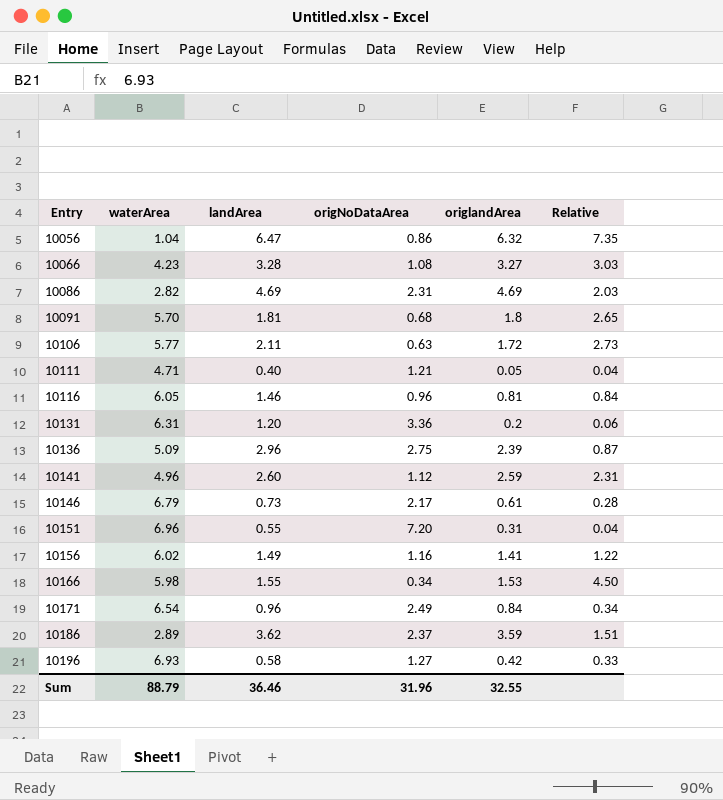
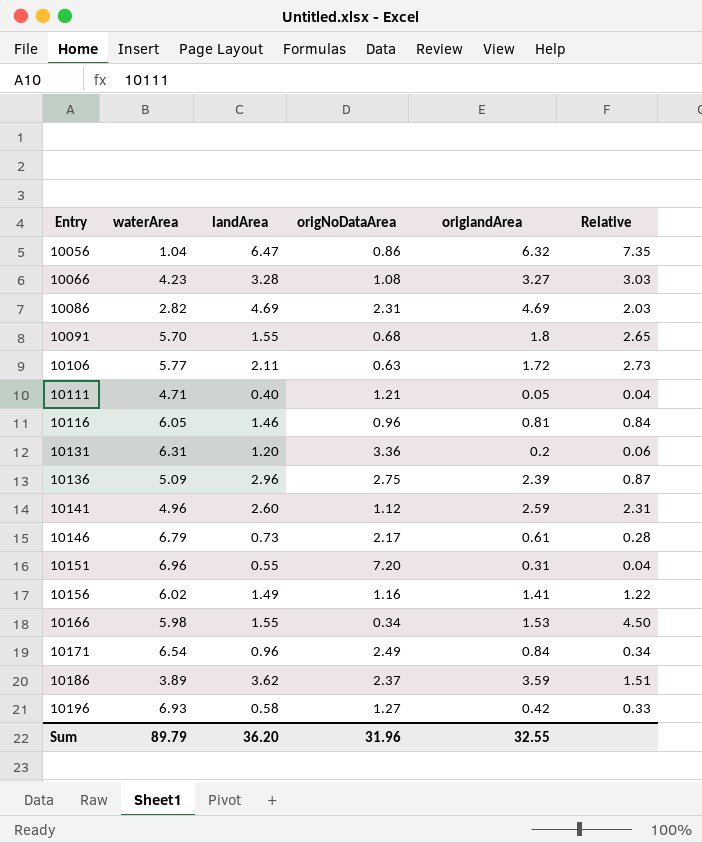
10091 | landArea: 1.81 -> 1.55
10186 | waterArea: 2.89 -> 3.89
Sum | waterArea: 88.79 -> 89.79
Sum | landArea: 36.46 -> 36.20

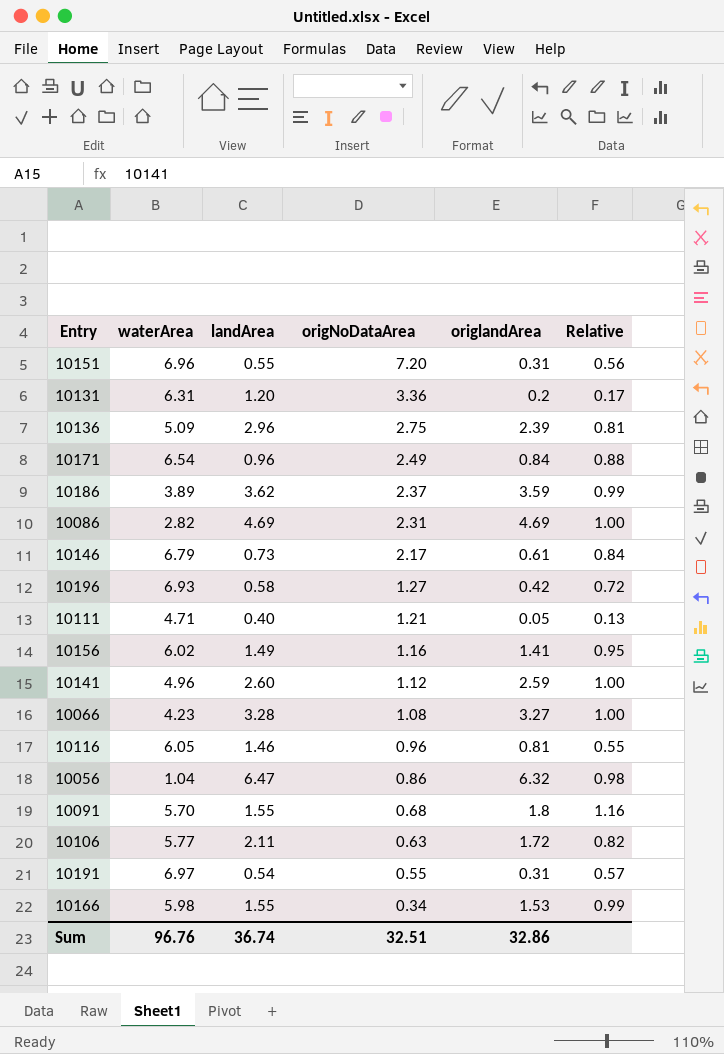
row order: Entry ascending -> origNoDataArea descending
column Relative | formula: [origlandArea] / [origNoDataArea] -> [origlandArea] / [landArea]
row 10191: none -> 6.97 | 0.54 | 0.55 | 0.31 | 0.57
Sum | waterArea: 89.79 -> 96.76
Sum | landArea: 36.20 -> 36.74
Sum | origNoDataArea: 31.96 -> 32.51
Sum | origlandArea: 32.55 -> 32.86

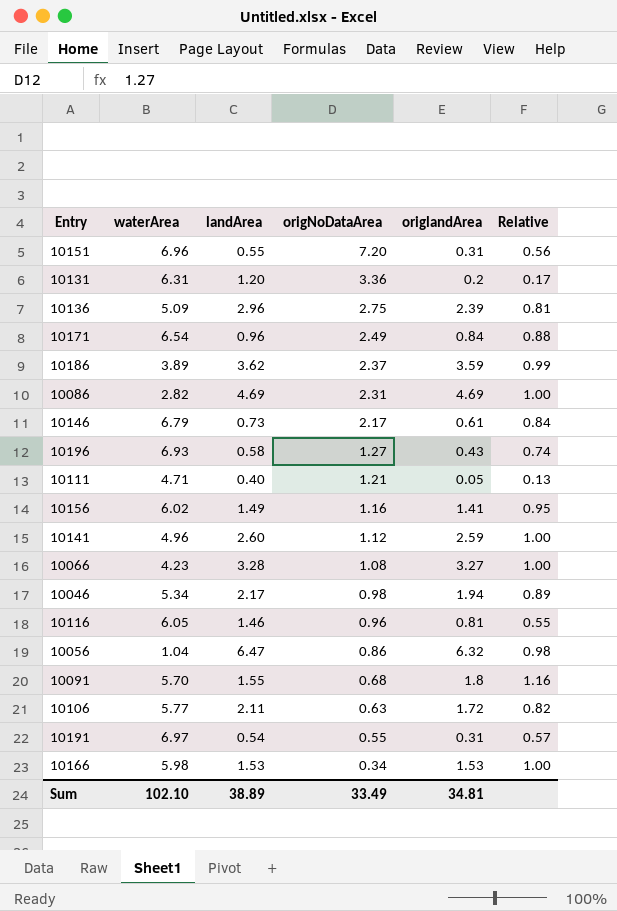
10196 | origlandArea: 0.42 -> 0.43
10196 | Relative: 0.72 -> 0.74
row 10046: none -> 5.34 | 2.17 | 0.98 | 1.94 | 0.89
10166 | landArea: 1.55 -> 1.53
10166 | Relative: 0.99 -> 1.00
Sum | waterArea: 96.76 -> 102.10
Sum | landArea: 36.74 -> 38.89
Sum | origNoDataArea: 32.51 -> 33.49
Sum | origlandArea: 32.86 -> 34.81

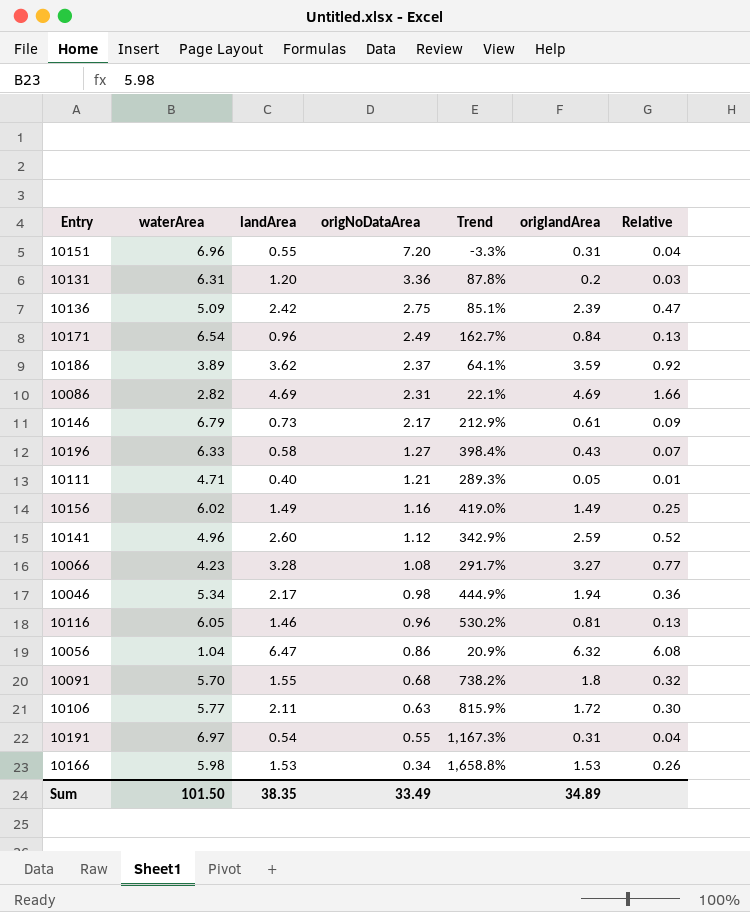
column Trend | formula: none -> ([waterArea] - [origNoDataArea]) / [origNoDataArea]
column Relative | formula: [origlandArea] / [landArea] -> [origlandArea] / [waterArea]
10136 | landArea: 2.96 -> 2.42
10196 | waterArea: 6.93 -> 6.33
10156 | origlandArea: 1.41 -> 1.49
Sum | waterArea: 102.10 -> 101.50
Sum | landArea: 38.89 -> 38.35
Sum | origlandArea: 34.81 -> 34.89

